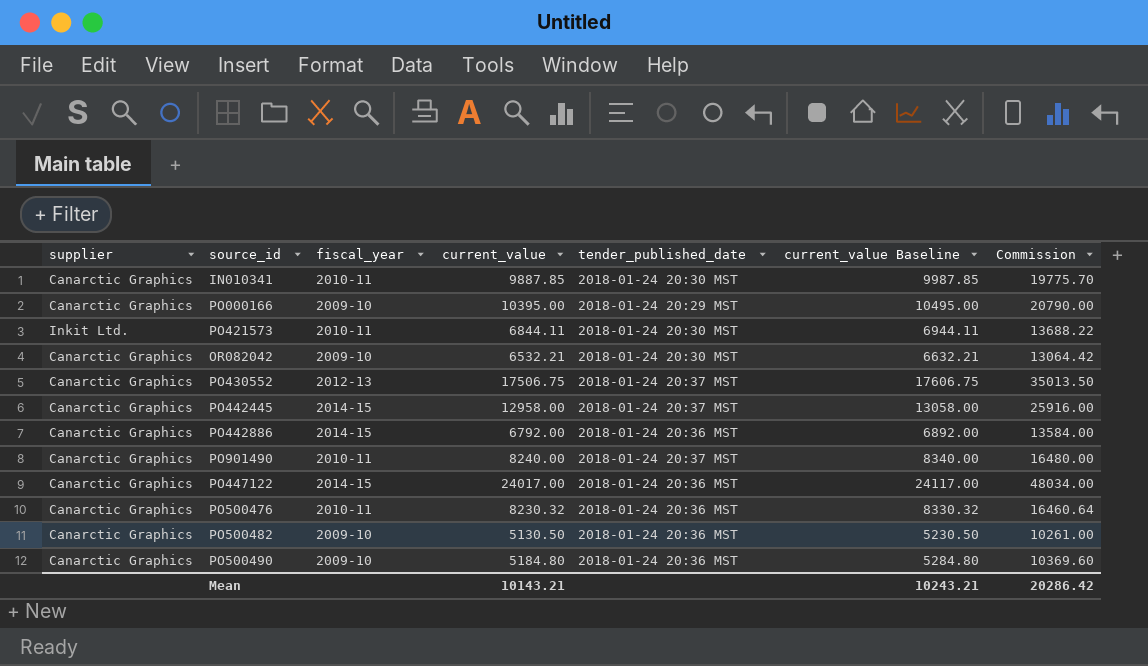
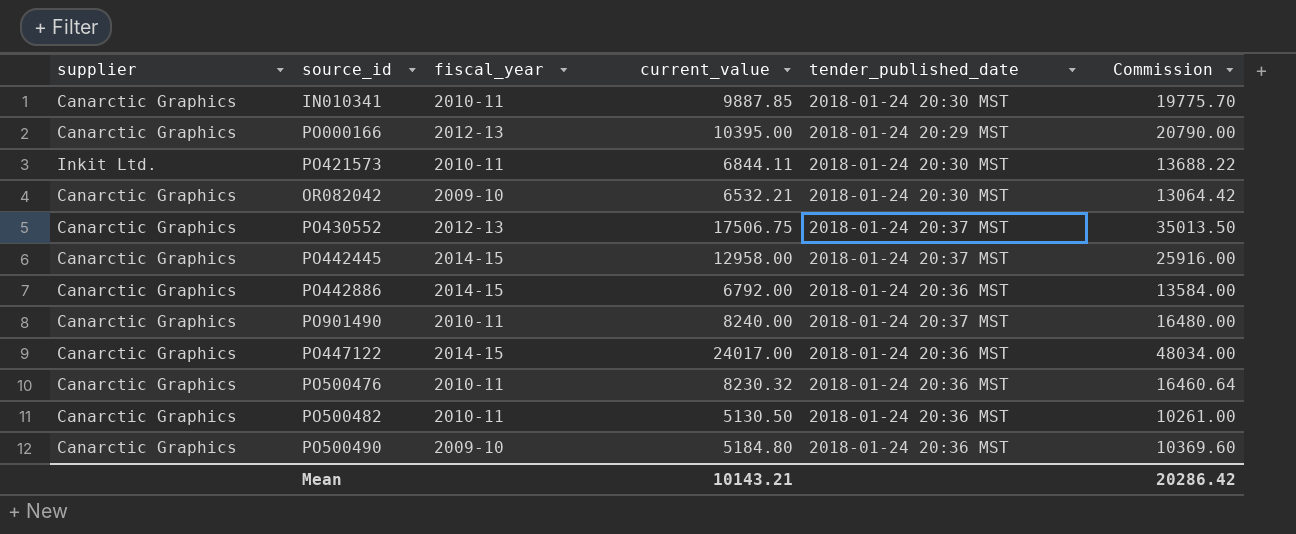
column current_value Baseline | formula: [current_value] + 100 -> none
PO000166 | fiscal_year: 2009-10 -> 2012-13
PO500482 | fiscal_year: 2009-10 -> 2010-11

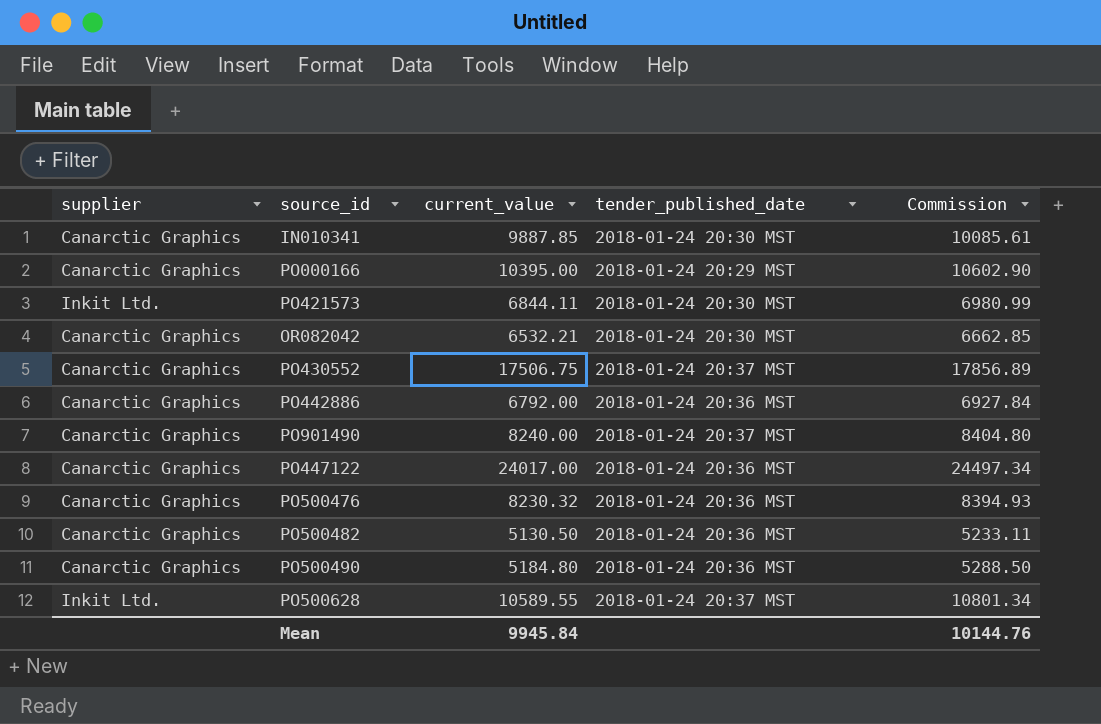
column fiscal_year | position: 3 -> none
column Commission | formula: [current_value] * 2 -> [current_value] * 1.02
row PO442445: Canarctic Graphics | 2014-15 | 12958.00 | 2018-01-24 20:37 MST | 25916.00 -> none
row PO500628: none -> Inkit Ltd. | 10589.55 | 2018-01-24 20:37 MST | 10801.34
Mean | current_value: 10143.21 -> 9945.84
Mean | Commission: 20286.42 -> 10144.76

